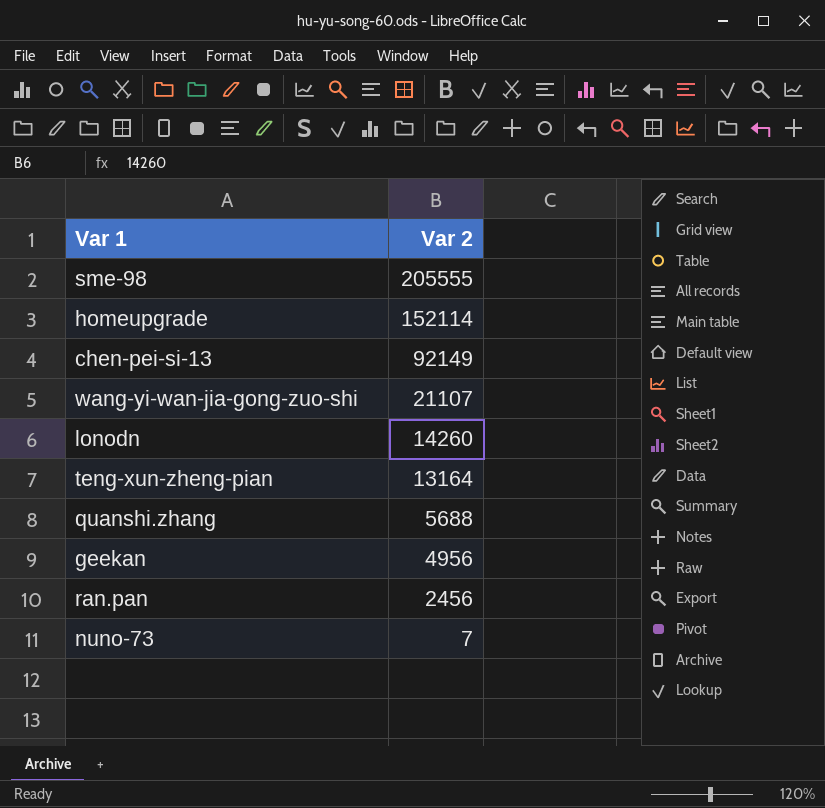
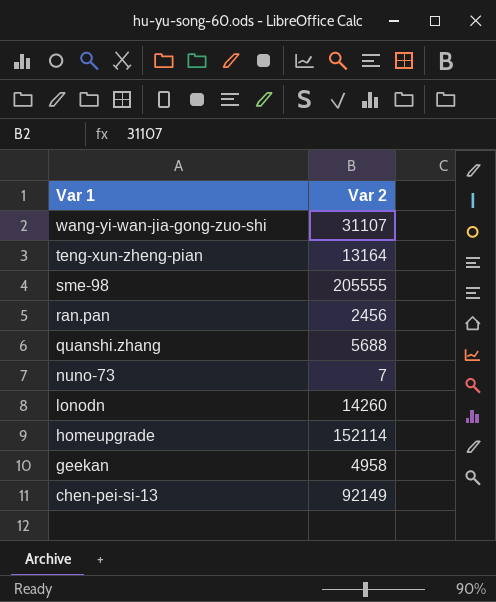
row order: Var 2 descending -> Var 1 descending
wang-yi-wan-jia-gong-zuo-shi | Var 2: 21107 -> 31107
geekan | Var 2: 4956 -> 4958

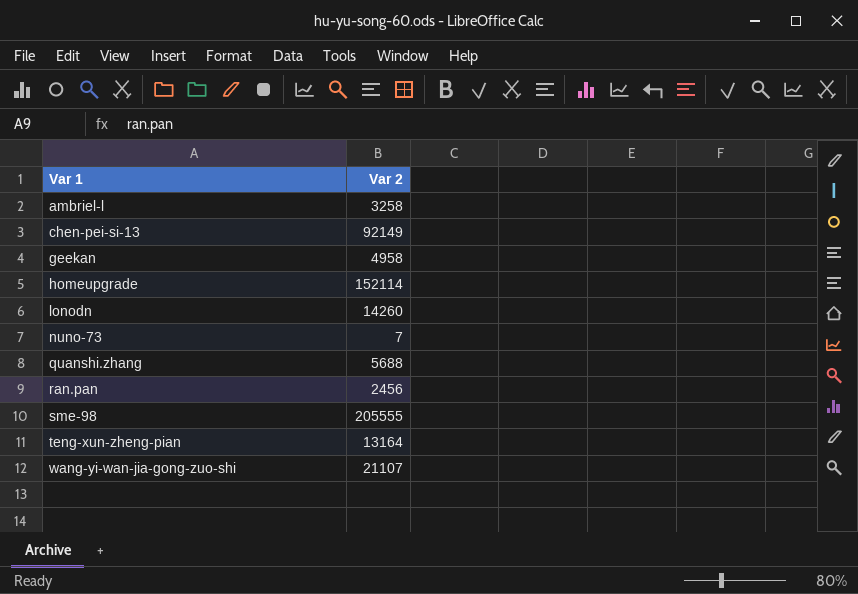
row order: Var 1 descending -> Var 1 ascending
row ambriel-l: none -> 3258
wang-yi-wan-jia-gong-zuo-shi | Var 2: 31107 -> 21107

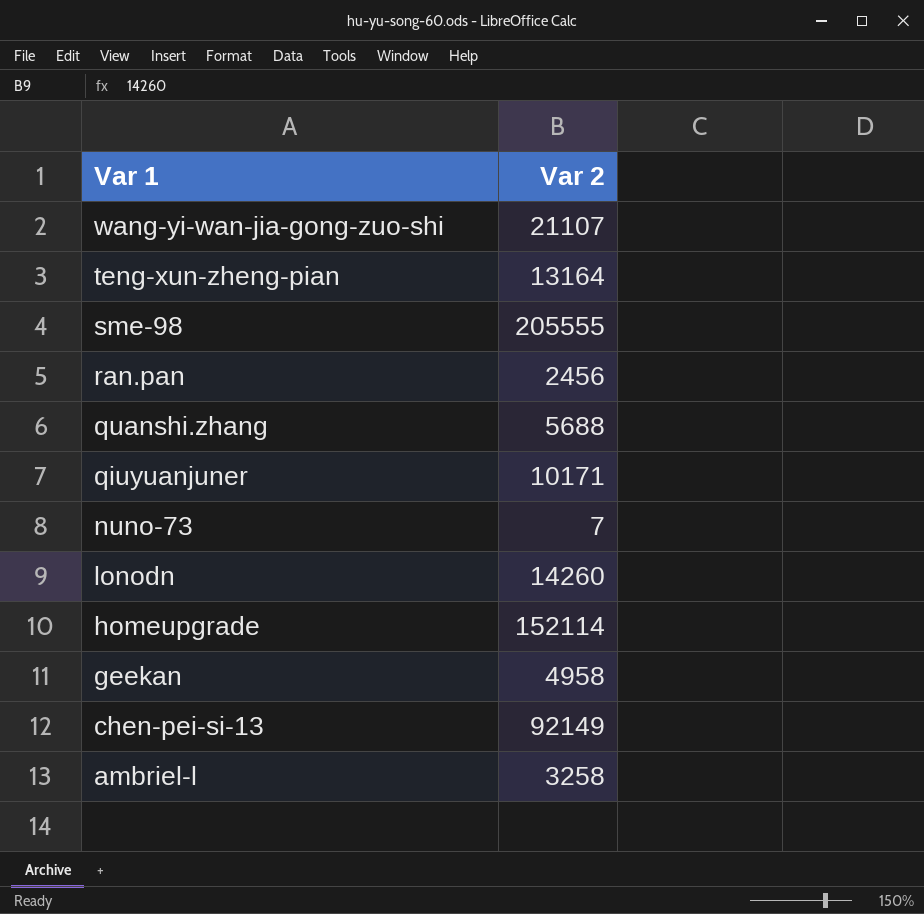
row order: Var 1 ascending -> Var 1 descending
row qiuyuanjuner: none -> 10171

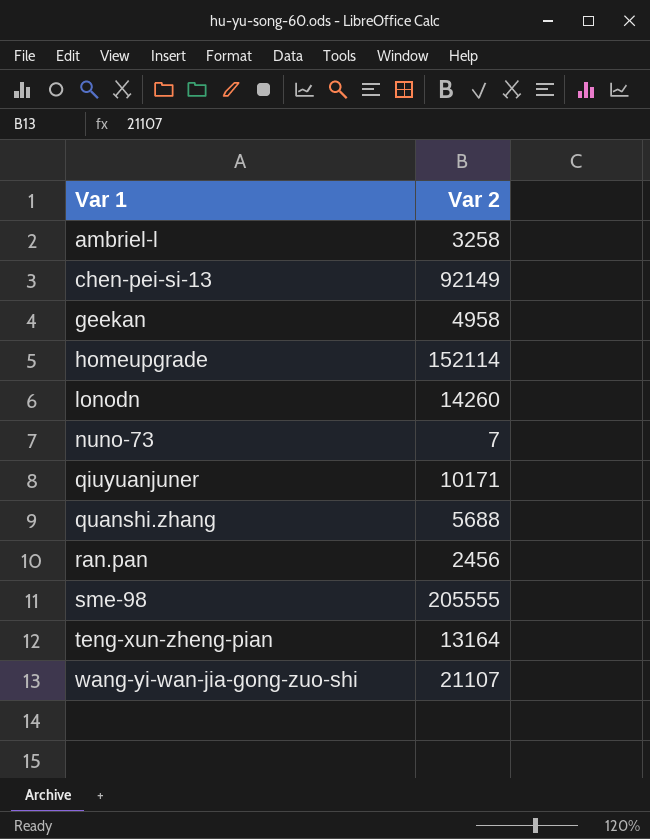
row order: Var 1 descending -> Var 1 ascending

